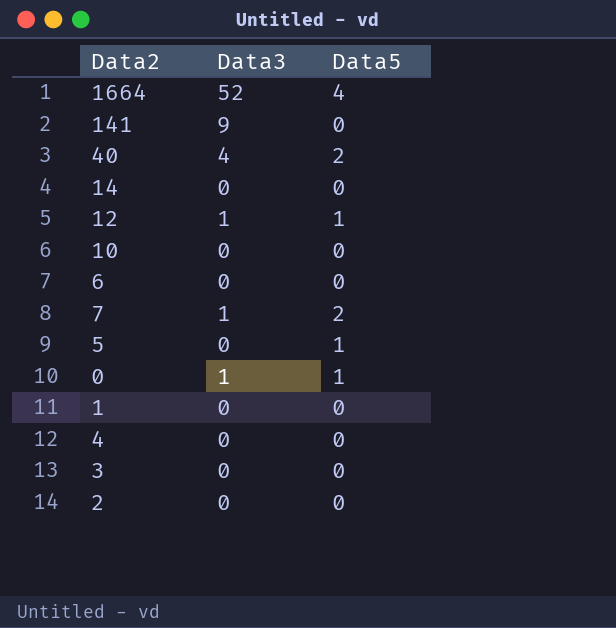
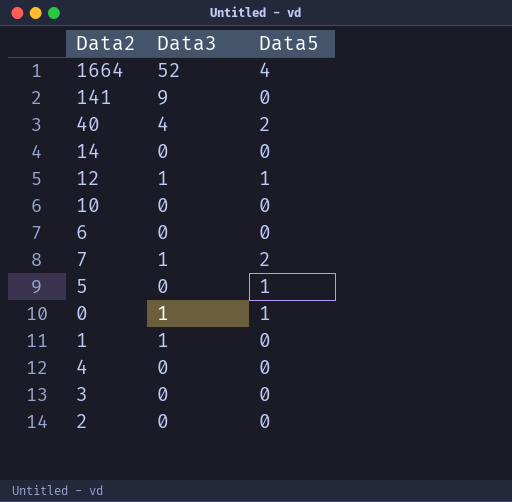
1 | Data3: 0 -> 1

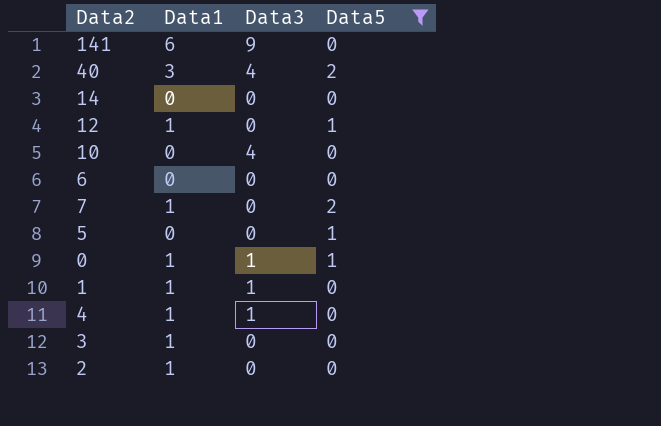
filter: none -> Data5 != 4
column Data1 | position: none -> 2
12 | Data3: 1 -> 0
10 | Data3: 0 -> 4
7 | Data3: 1 -> 0
4 | Data3: 0 -> 1

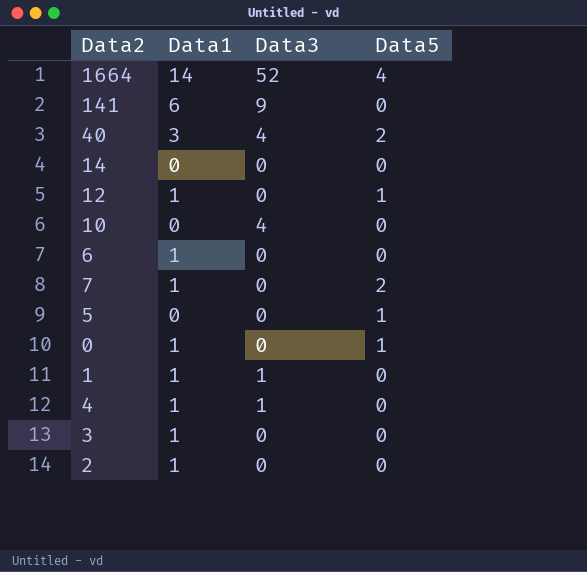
filter: Data5 != 4 -> none
6 | Data1: 0 -> 1
0 | Data3: 1 -> 0

